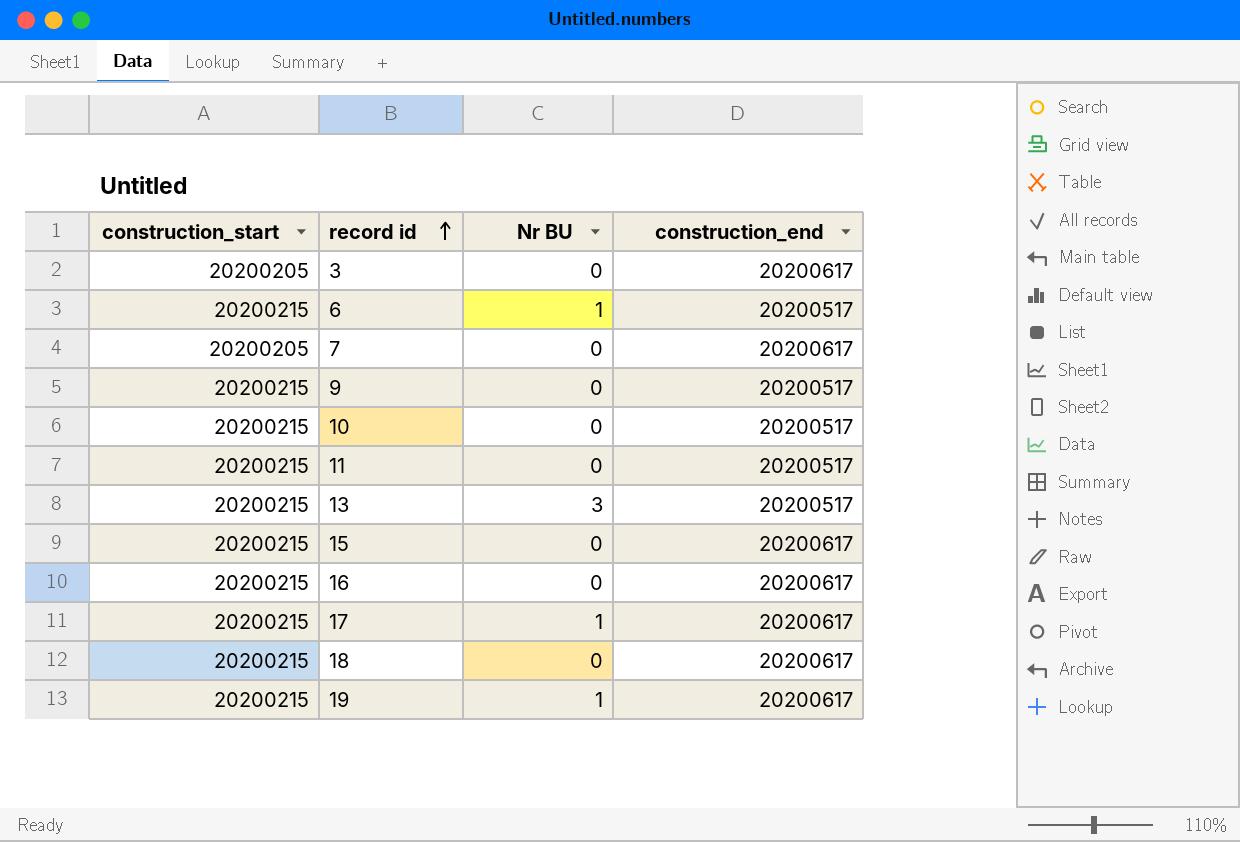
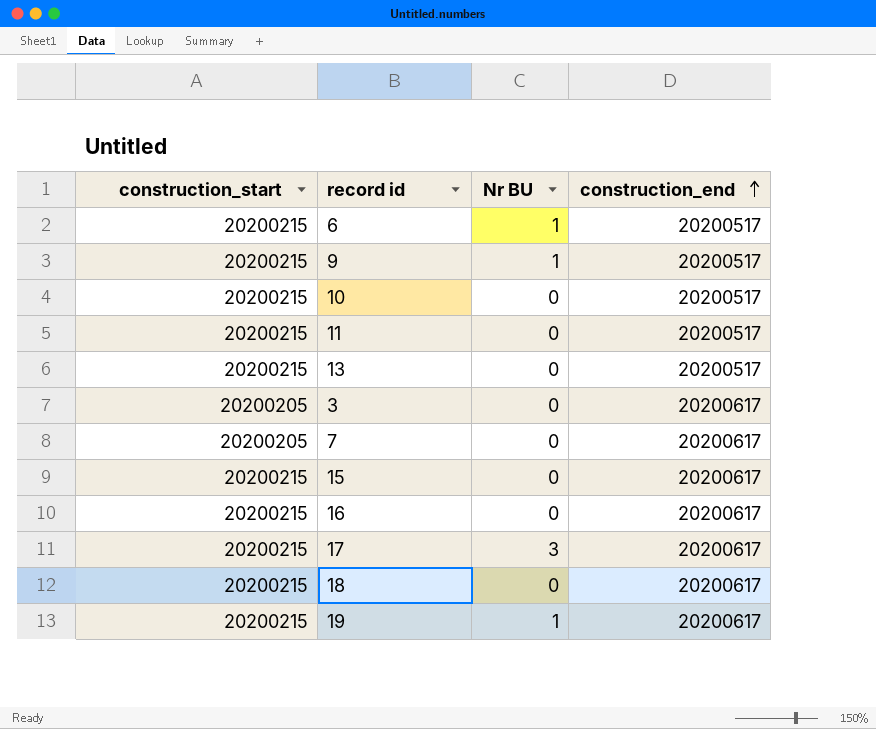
row order: record id ascending -> construction_end ascending
9 | Nr BU: 0 -> 1
13 | Nr BU: 3 -> 0
17 | Nr BU: 1 -> 3

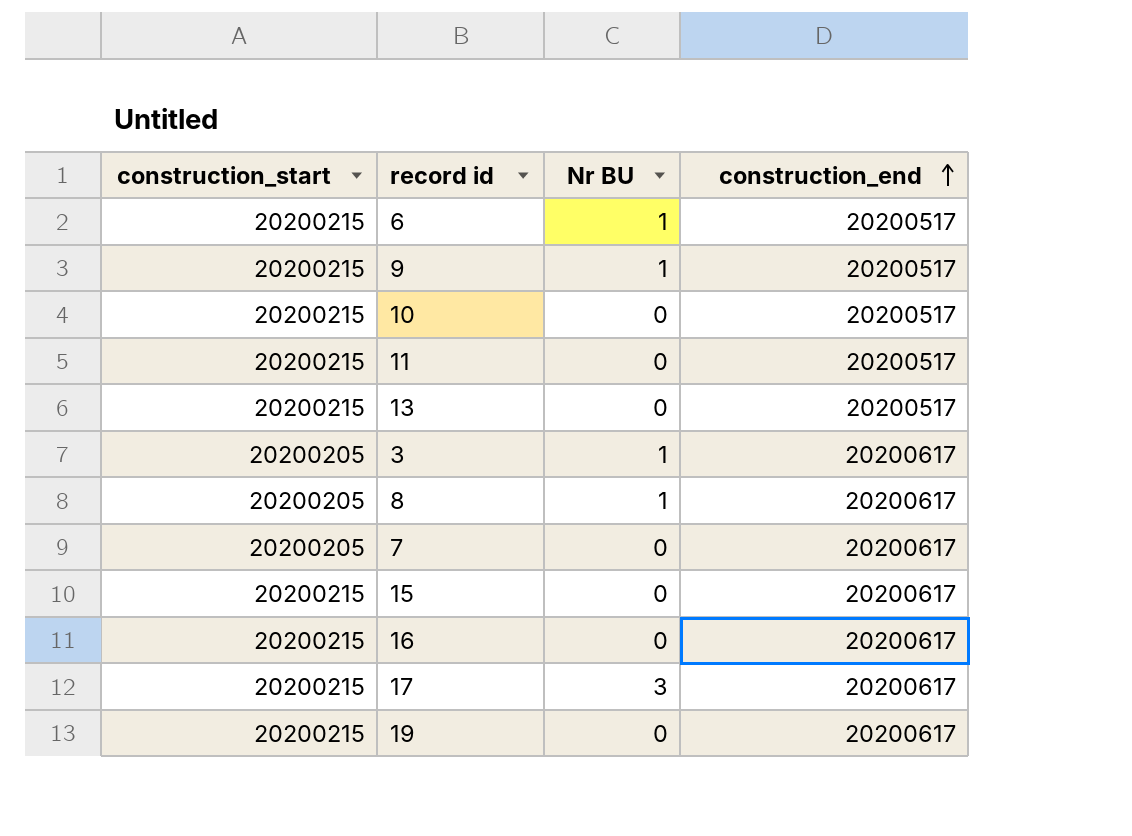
row 18: 20200215 | 0 | 20200617 -> none
3 | Nr BU: 0 -> 1
row 8: none -> 20200205 | 1 | 20200617
19 | Nr BU: 1 -> 0

